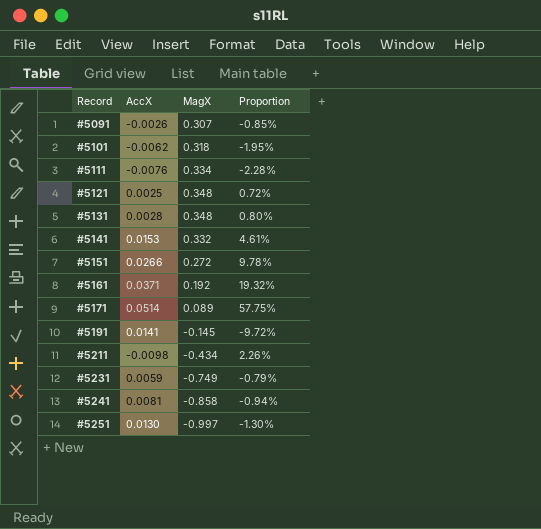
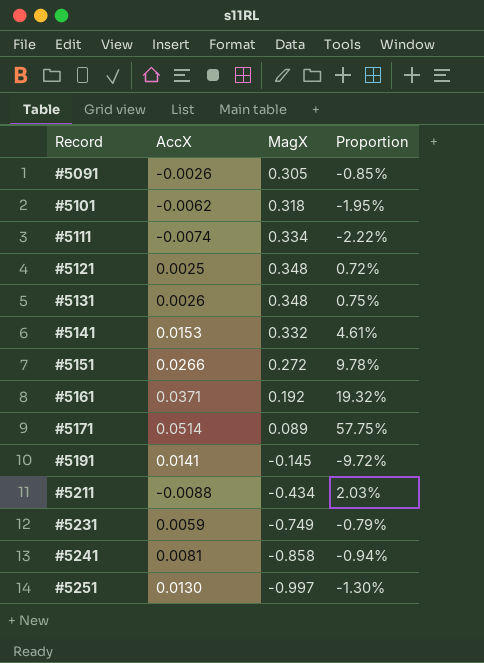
#5091 | MagX: 0.307 -> 0.305
#5111 | AccX: -0.0076 -> -0.0074
#5111 | Proportion: -2.28% -> -2.22%
#5131 | AccX: 0.0028 -> 0.0026
#5131 | Proportion: 0.80% -> 0.75%
#5211 | AccX: -0.0098 -> -0.0088
#5211 | Proportion: 2.26% -> 2.03%

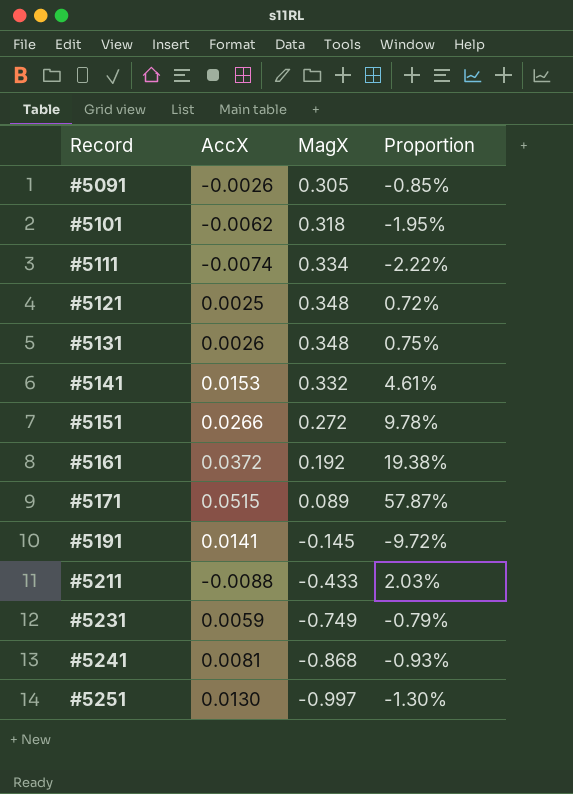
#5161 | AccX: 0.0371 -> 0.0372
#5161 | Proportion: 19.32% -> 19.38%
#5171 | AccX: 0.0514 -> 0.0515
#5171 | Proportion: 57.75% -> 57.87%
#5211 | MagX: -0.434 -> -0.433
#5241 | MagX: -0.858 -> -0.868
#5241 | Proportion: -0.94% -> -0.93%

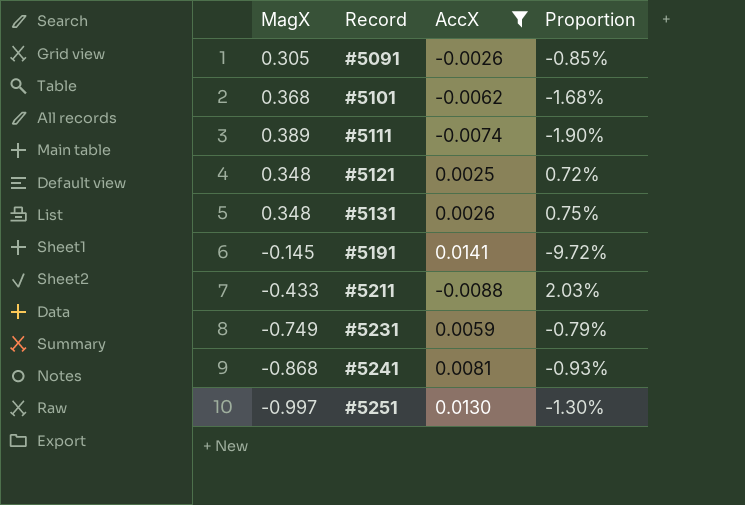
filter: none -> AccX <= 0.0141
column MagX | position: 3 -> 1
#5101 | MagX: 0.318 -> 0.368
#5101 | Proportion: -1.95% -> -1.68%
#5111 | MagX: 0.334 -> 0.389
#5111 | Proportion: -2.22% -> -1.90%

